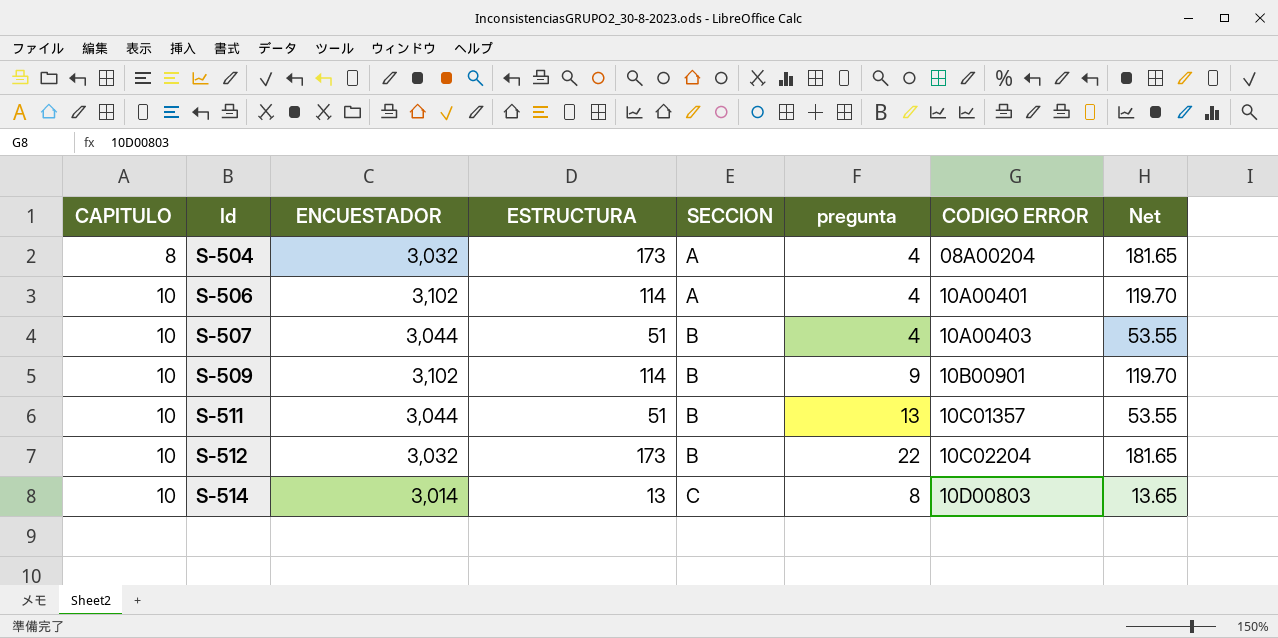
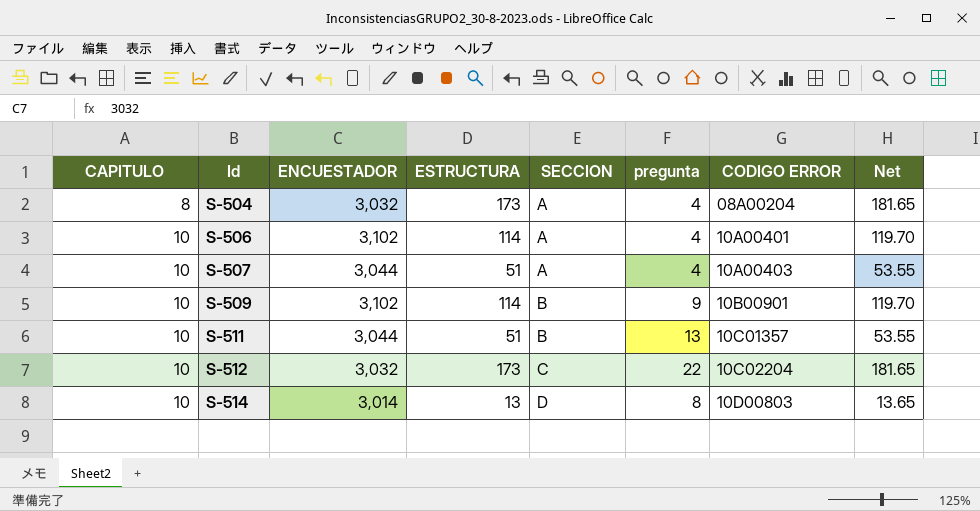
S-507 | SECCION: B -> A
S-512 | SECCION: B -> C
S-514 | SECCION: C -> D

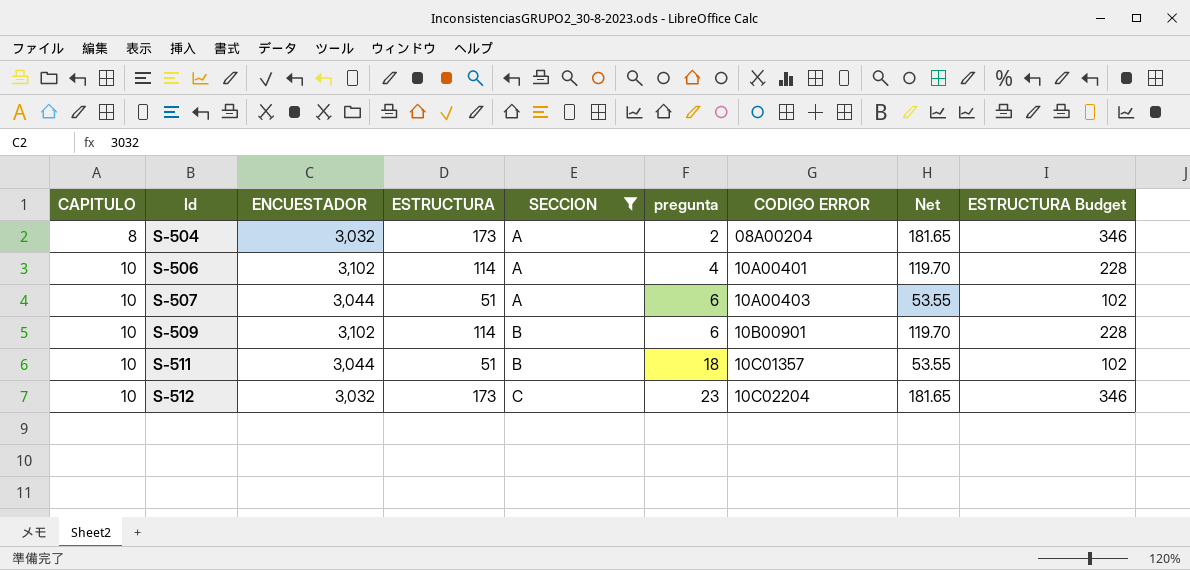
filter: none -> SECCION != D
column ESTRUCTURA Budget | formula: none -> [ESTRUCTURA] * 2
S-504 | pregunta: 4 -> 2
S-507 | pregunta: 4 -> 6
S-509 | pregunta: 9 -> 6
S-511 | pregunta: 13 -> 18
S-512 | pregunta: 22 -> 23

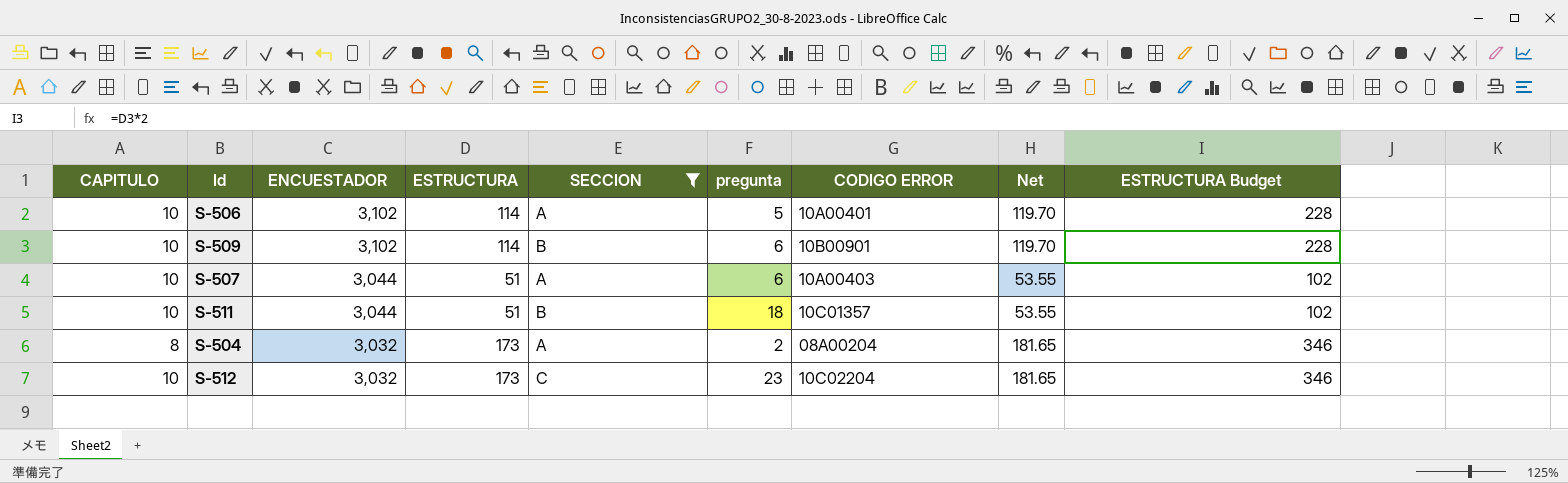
row order: CAPITULO ascending -> ENCUESTADOR descending
S-506 | pregunta: 4 -> 5

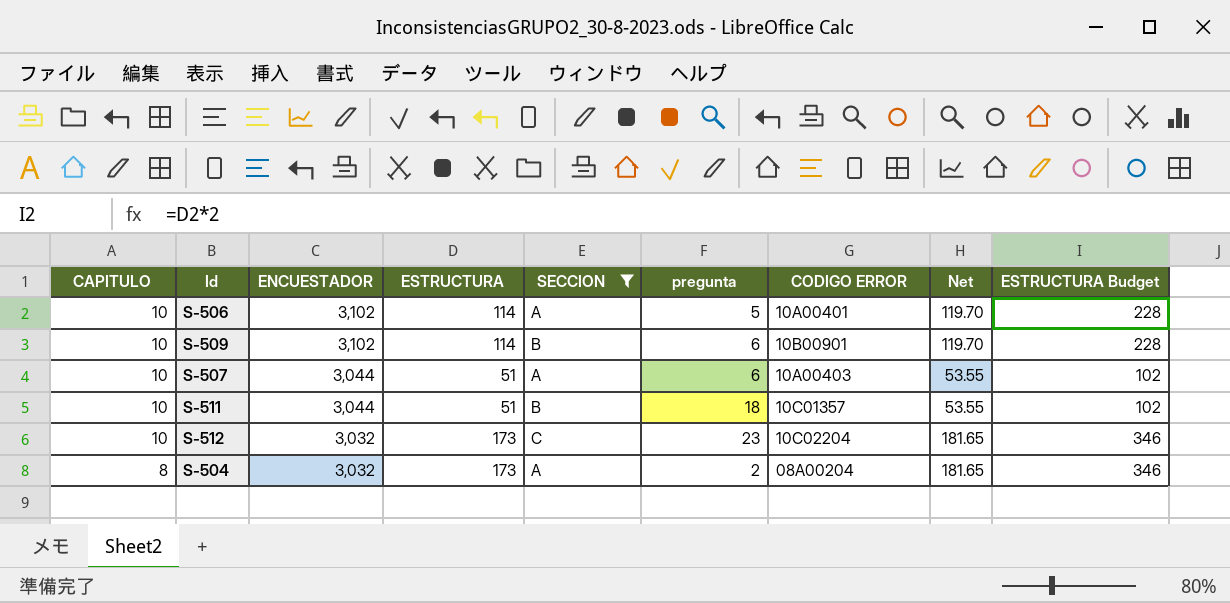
row order: ENCUESTADOR descending -> CAPITULO descending

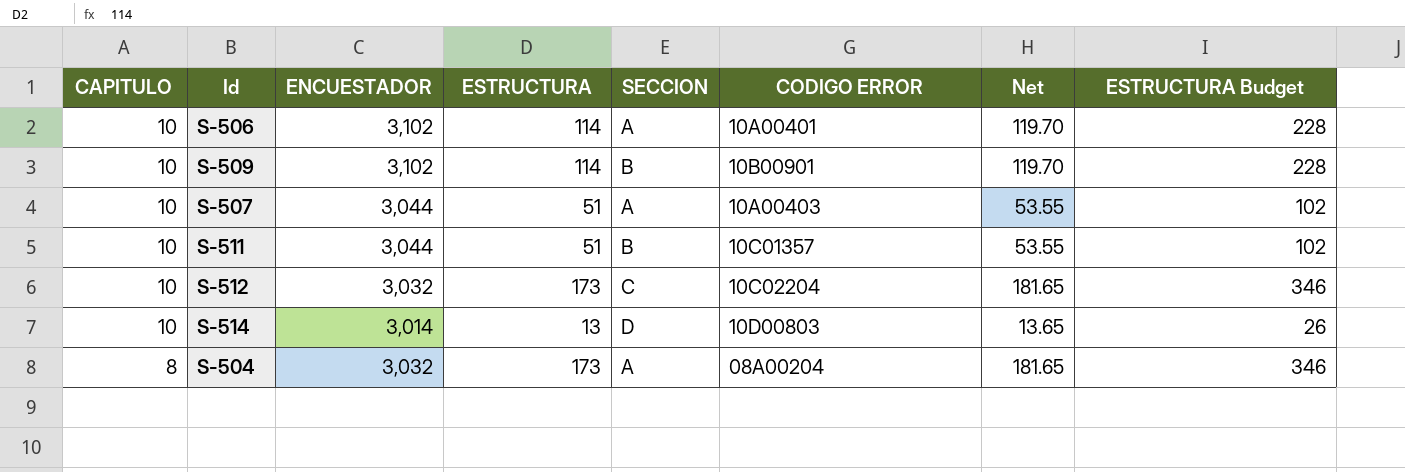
filter: SECCION != D -> none
column pregunta | position: 6 -> none

